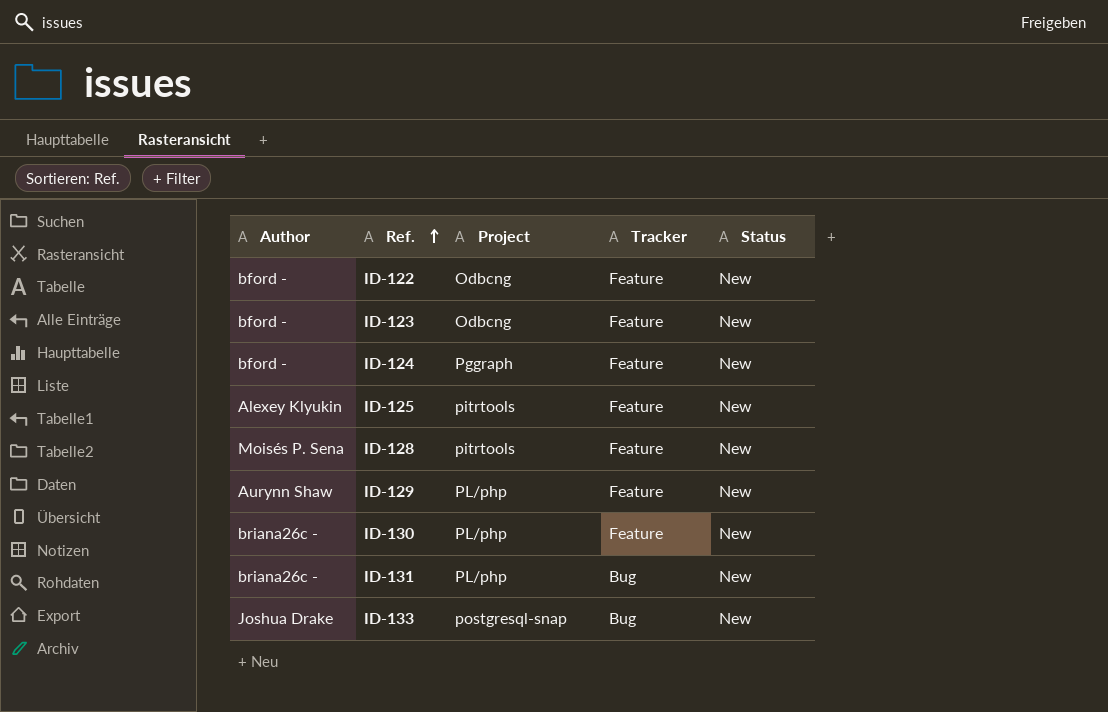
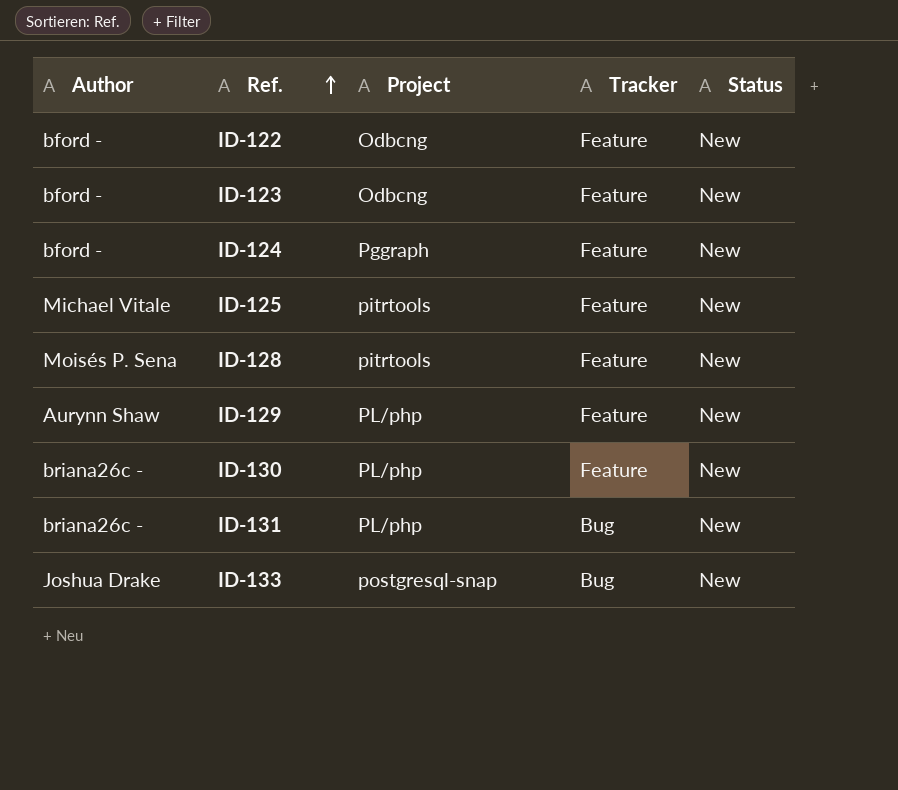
ID-125 | Author: Alexey Klyukin -> Michael Vitale

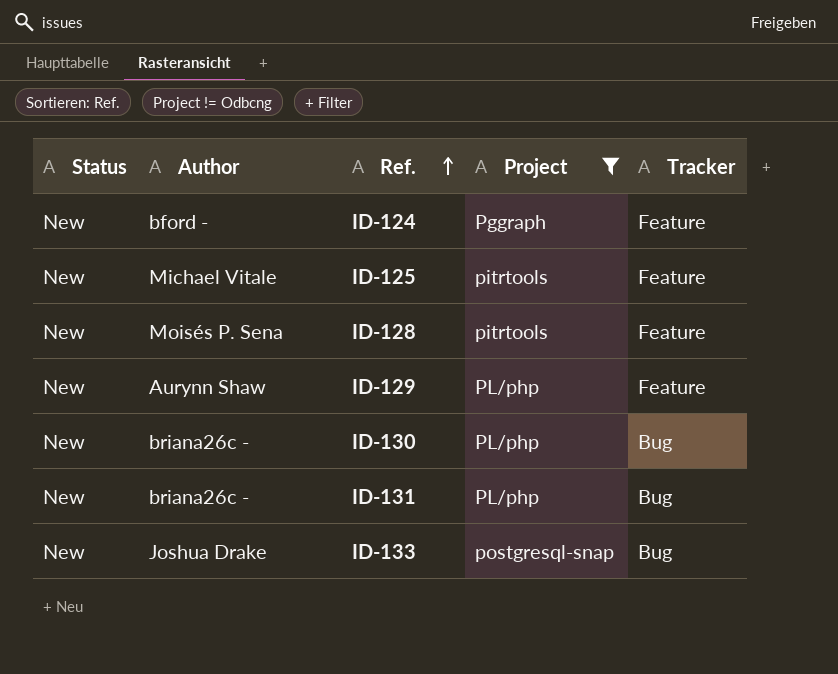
filter: none -> Project != Odbcng
column Status | position: 5 -> 1
ID-130 | Tracker: Feature -> Bug

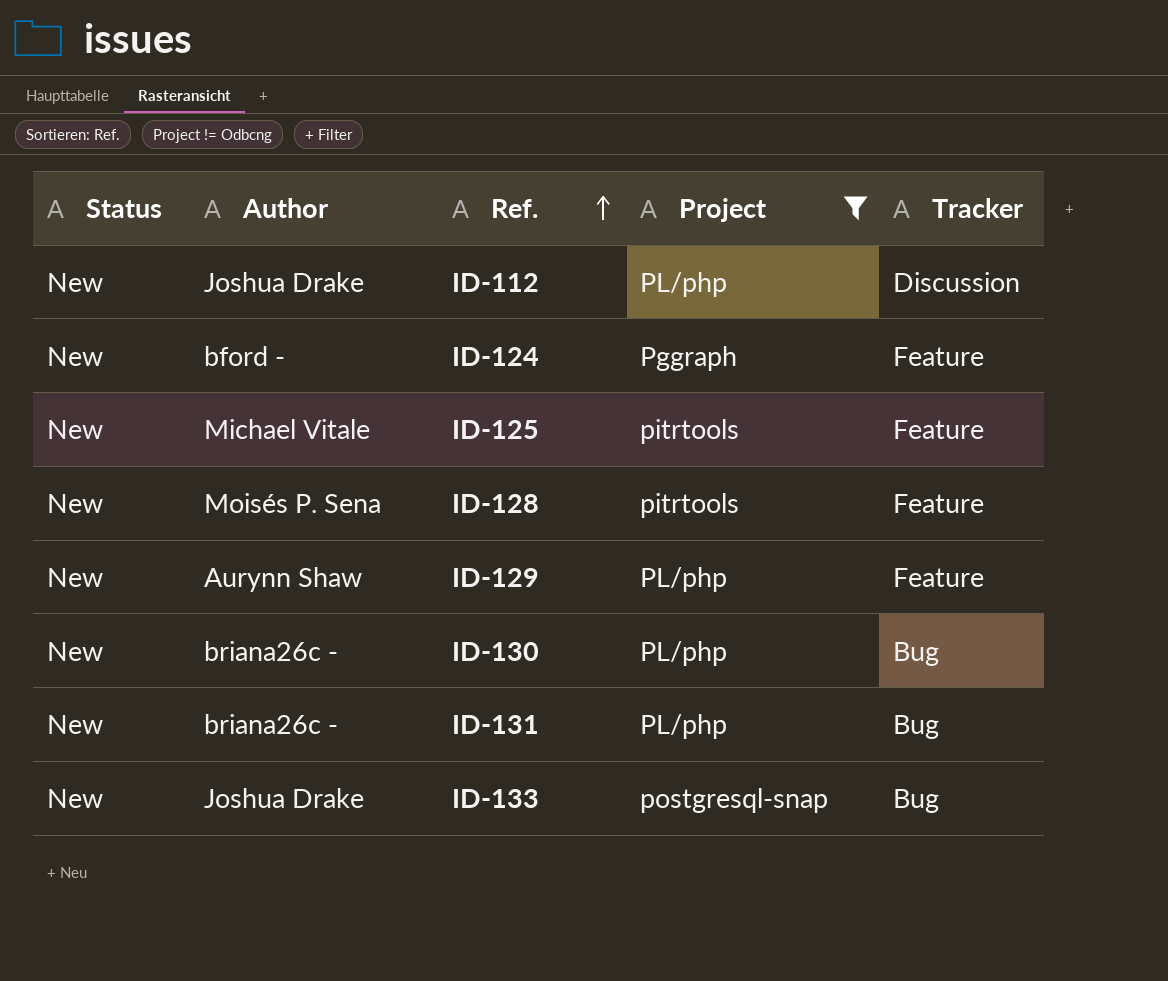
row ID-112: none -> New | Joshua Drake | PL/php | Discussion

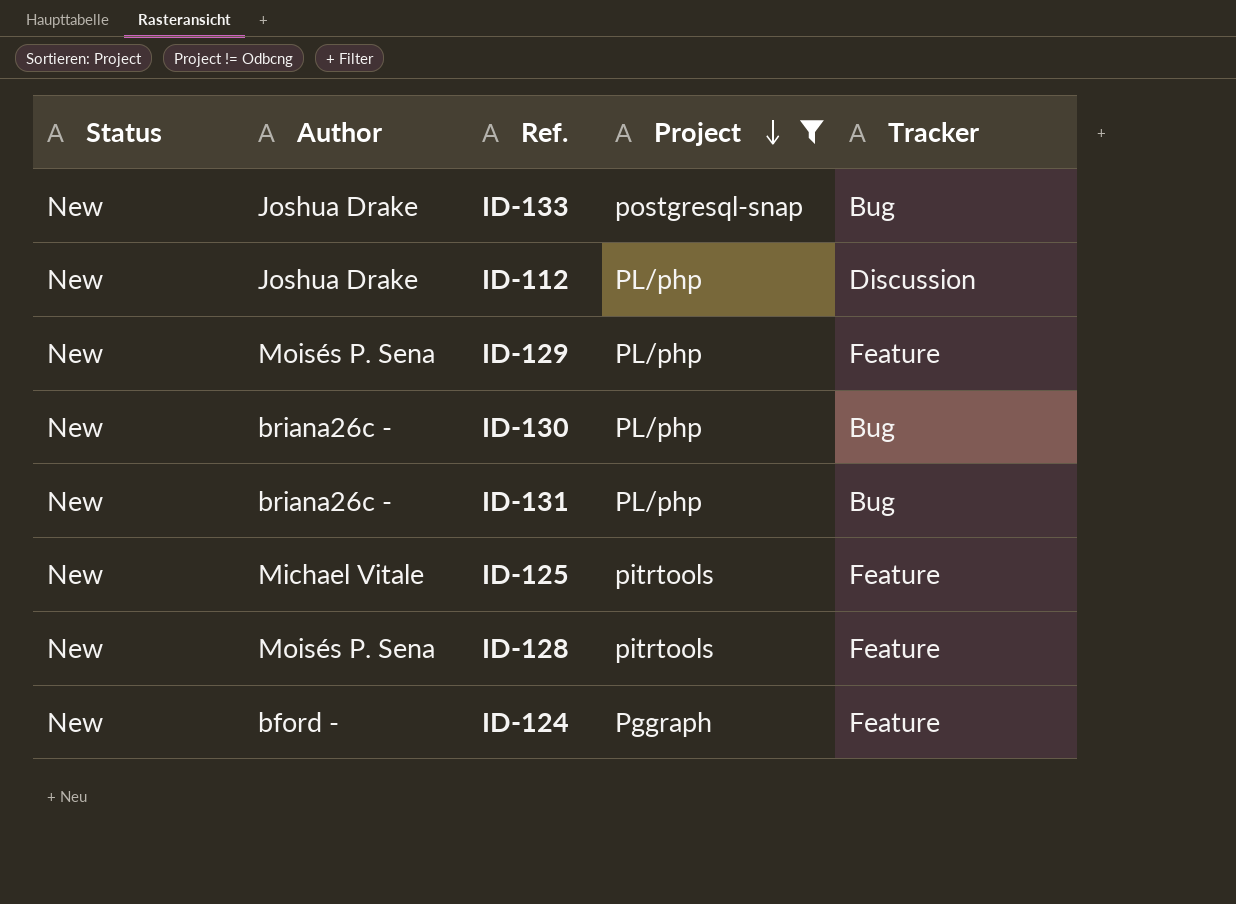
row order: Ref. ascending -> Project descending
ID-129 | Author: Aurynn Shaw -> Moisés P. Sena

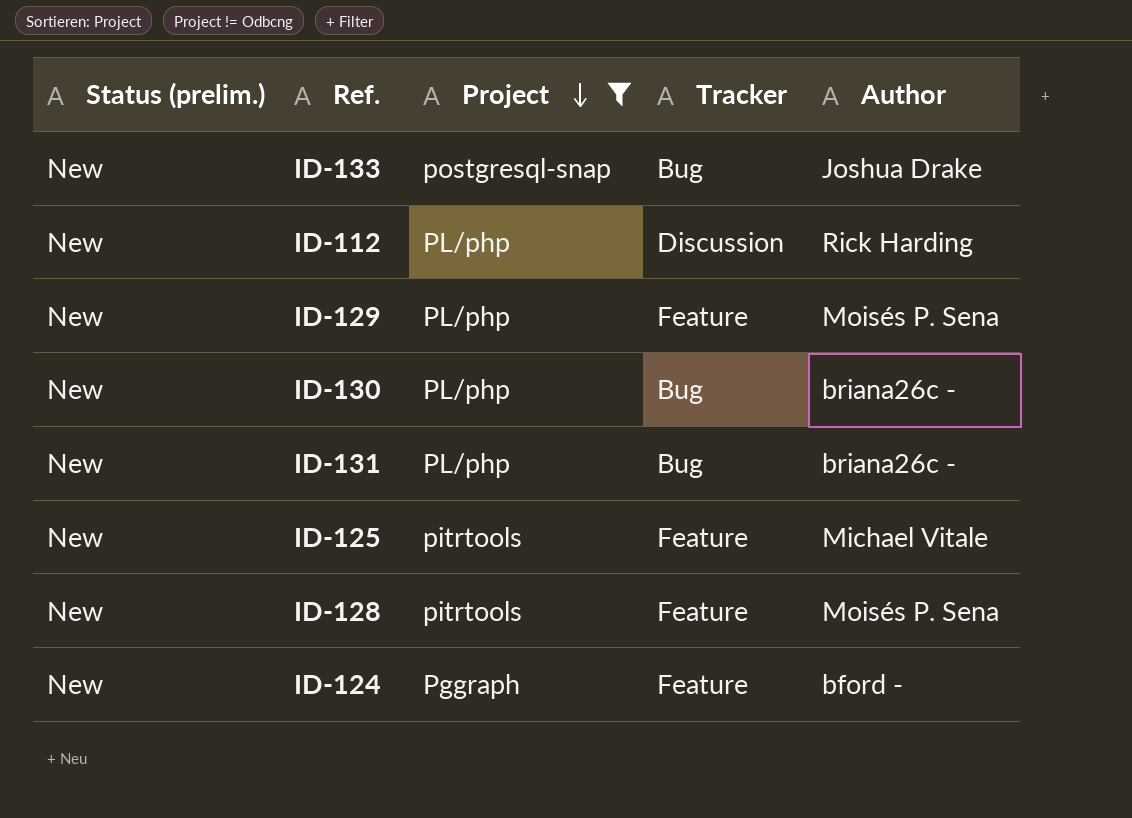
column name: Status -> Status (prelim.)
column Author | position: 2 -> 5
ID-112 | Author: Joshua Drake -> Rick Harding

